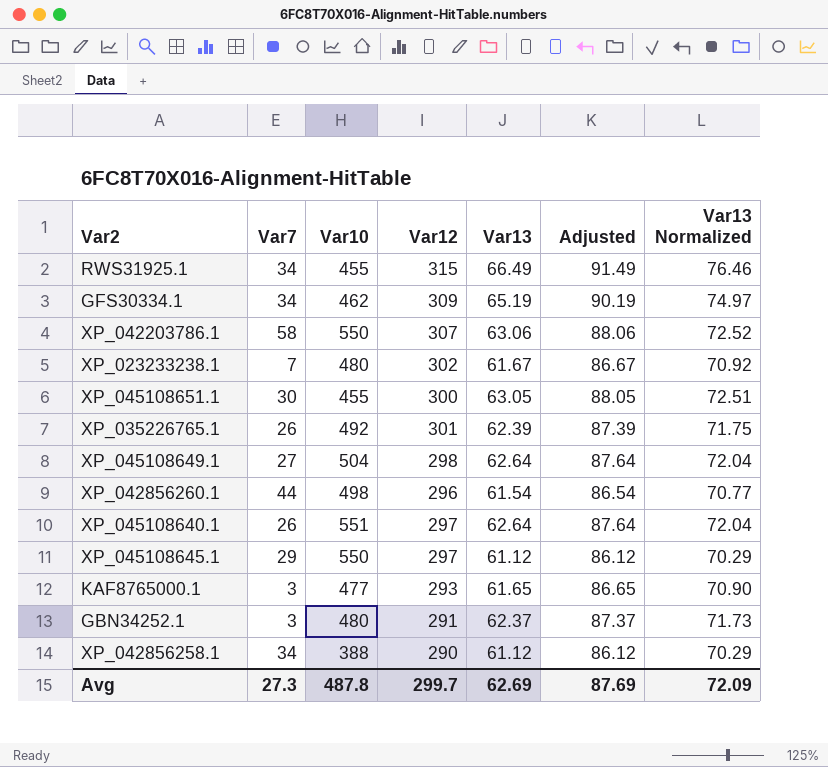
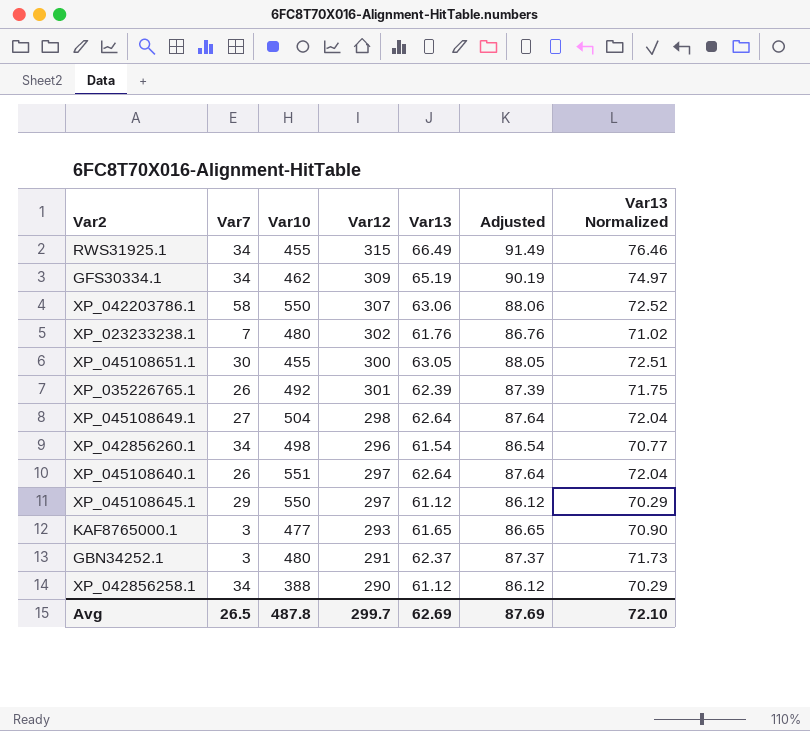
XP_023233238.1 | Var13: 61.67 -> 61.76
XP_023233238.1 | Adjusted: 86.67 -> 86.76
XP_023233238.1 | Var13 Normalized: 70.92 -> 71.02
XP_042856260.1 | Var7: 44 -> 34
Avg | Var7: 27.3 -> 26.5
Avg | Var13 Normalized: 72.09 -> 72.10

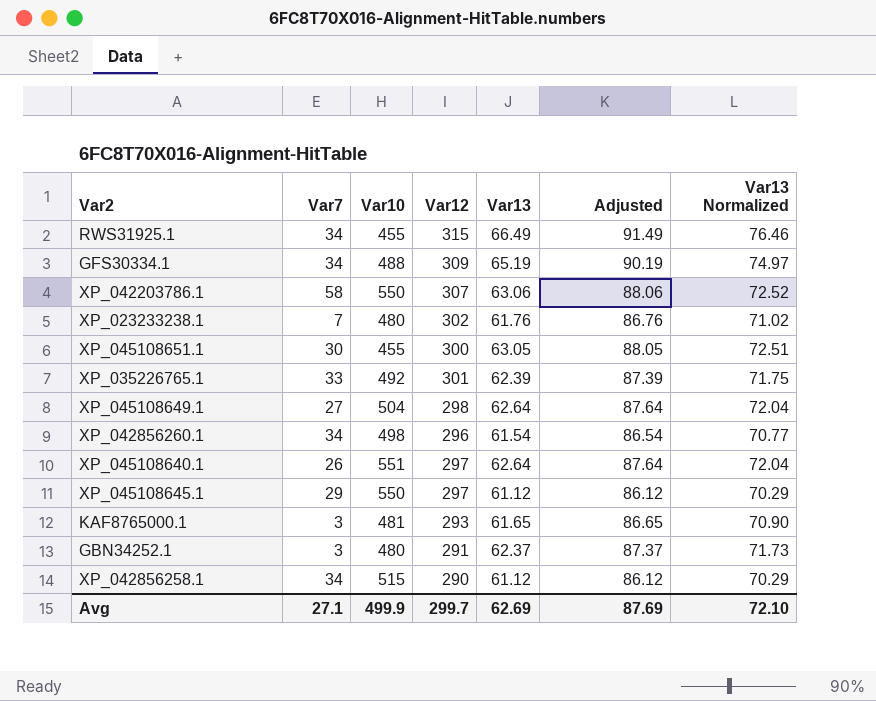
GFS30334.1 | Var10: 462 -> 488
XP_035226765.1 | Var7: 26 -> 33
KAF8765000.1 | Var10: 477 -> 481
XP_042856258.1 | Var10: 388 -> 515
Avg | Var7: 26.5 -> 27.1
Avg | Var10: 487.8 -> 499.9

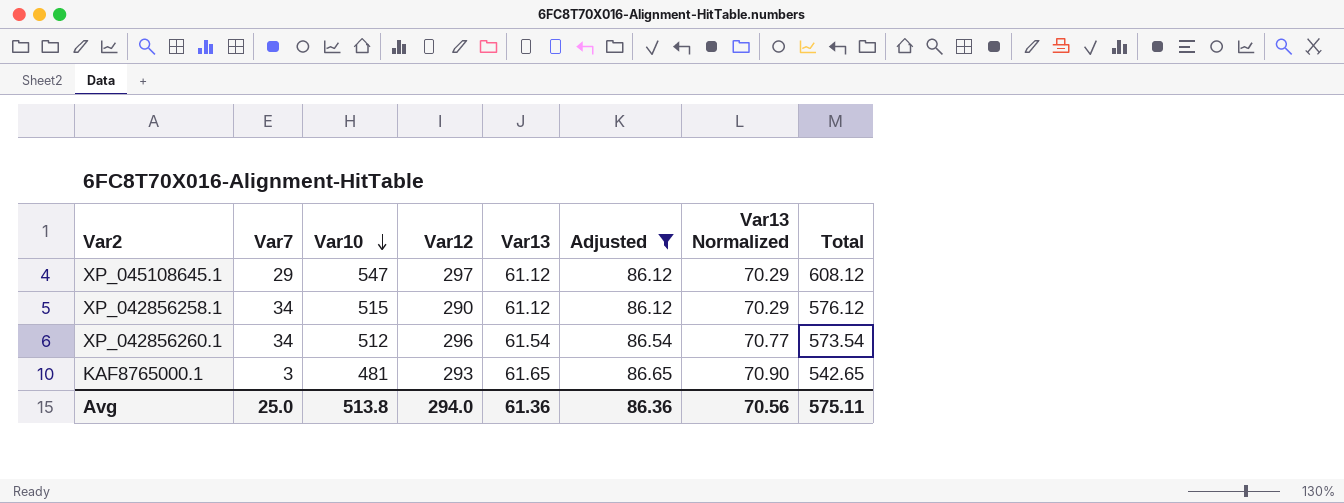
filter: none -> Adjusted <= 86.65
row order: none -> Var10 descending
column Total | formula: none -> [Var10] + [Var13]
XP_045108645.1 | Var10: 550 -> 547
XP_042856260.1 | Var10: 498 -> 512
Avg | Var7: 27.1 -> 25.0
Avg | Var10: 499.9 -> 513.8
Avg | Var12: 299.7 -> 294.0
Avg | Var13: 62.69 -> 61.36
Avg | Adjusted: 87.69 -> 86.36
Avg | Var13 Normalized: 72.10 -> 70.56

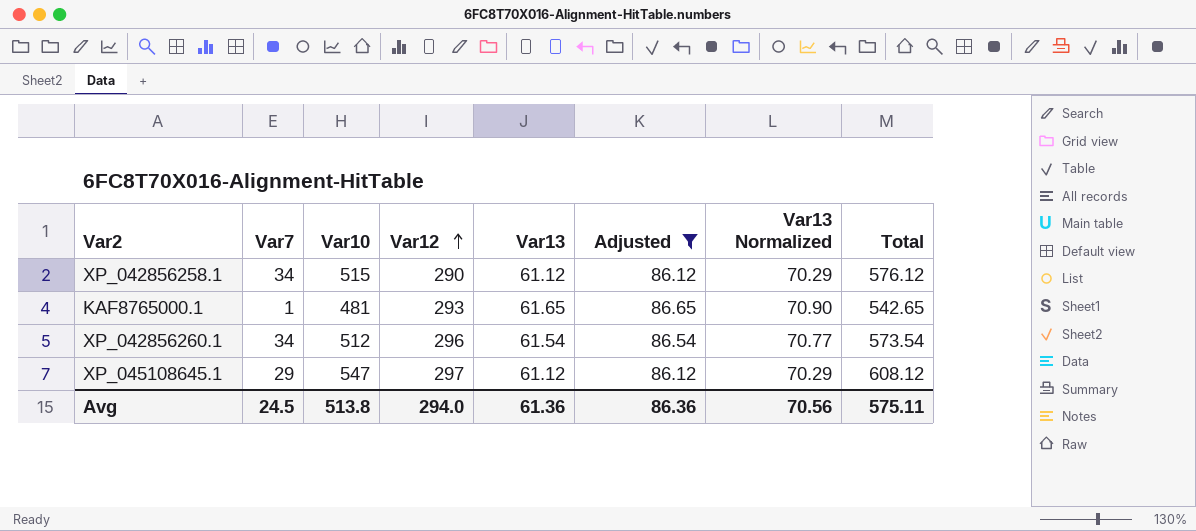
row order: Var10 descending -> Var12 ascending
KAF8765000.1 | Var7: 3 -> 1
Avg | Var7: 25.0 -> 24.5

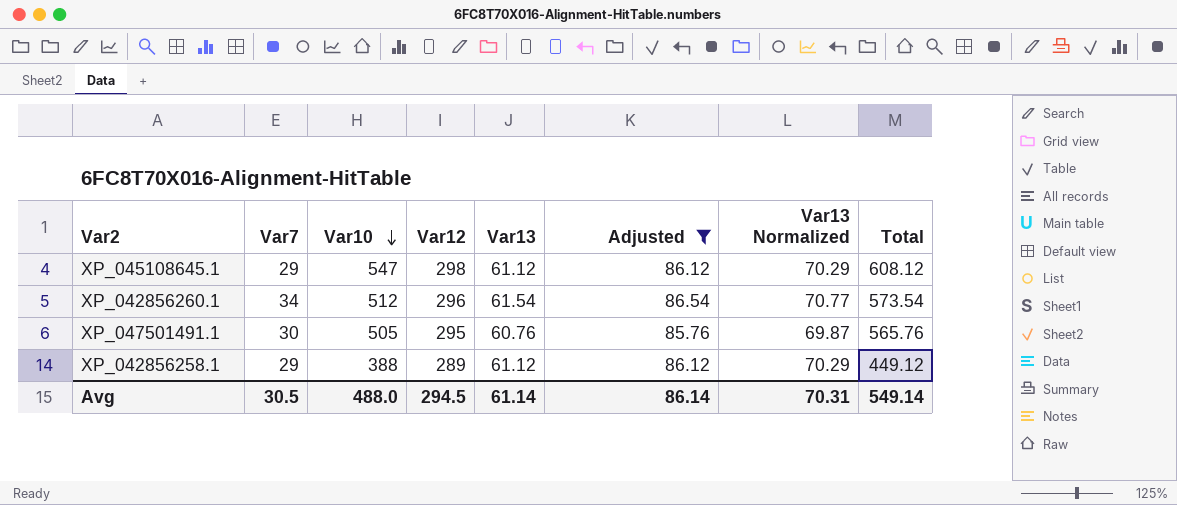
row order: Var12 ascending -> Var10 descending
row KAF8765000.1: 1 | 481 | 293 | 61.65 | 86.65 | 70.90 | 542.65 -> none
XP_045108645.1 | Var12: 297 -> 298
row XP_047501491.1: none -> 30 | 505 | 295 | 60.76 | 85.76 | 69.87 | 565.76
XP_042856258.1 | Var7: 34 -> 29
XP_042856258.1 | Var10: 515 -> 388
XP_042856258.1 | Var12: 290 -> 289
XP_042856258.1 | Total: 576.12 -> 449.12
Avg | Var7: 24.5 -> 30.5
Avg | Var10: 513.8 -> 488.0
Avg | Var12: 294.0 -> 294.5
Avg | Var13: 61.36 -> 61.14
Avg | Adjusted: 86.36 -> 86.14
Avg | Var13 Normalized: 70.56 -> 70.31
Avg | Total: 575.11 -> 549.14

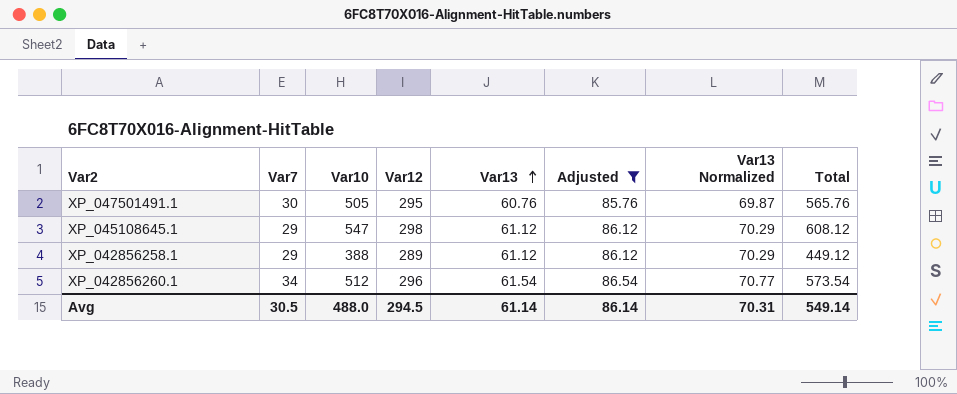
row order: Var10 descending -> Var13 ascending

